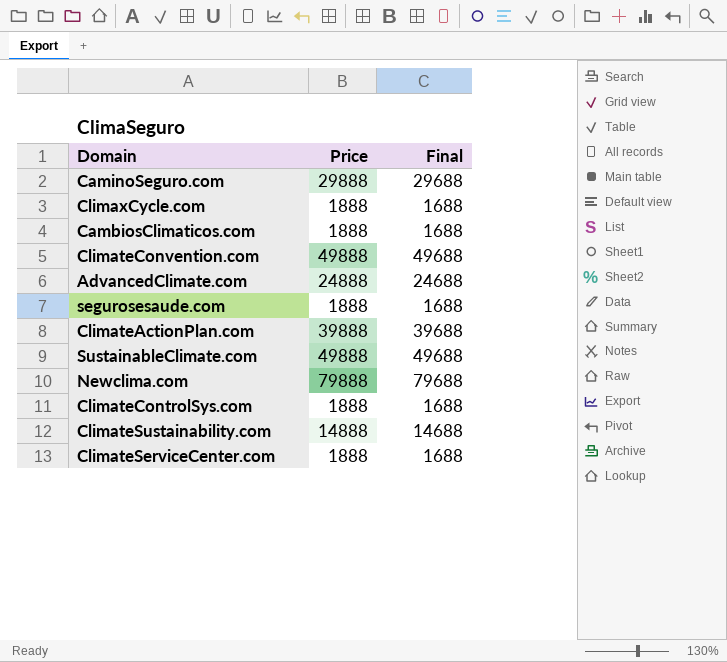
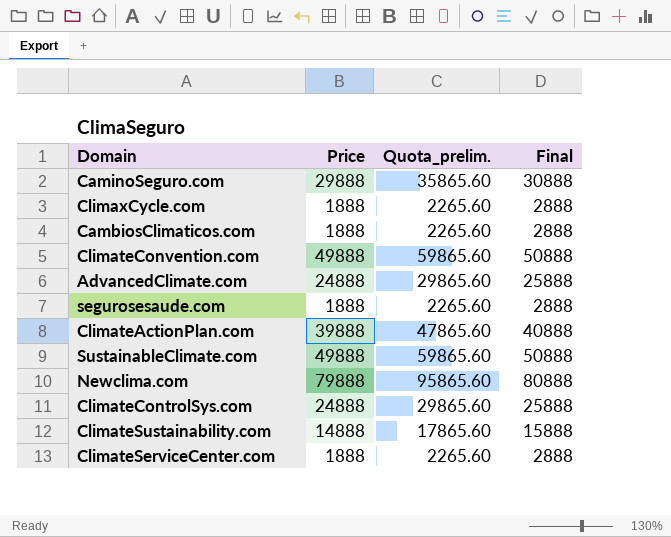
column Quota_prelim. | formula: none -> [Price] * 1.2
column Final | formula: [Price] - 200 -> [Price] + 1000
ClimateControlSys.com | Price: 1888 -> 24888

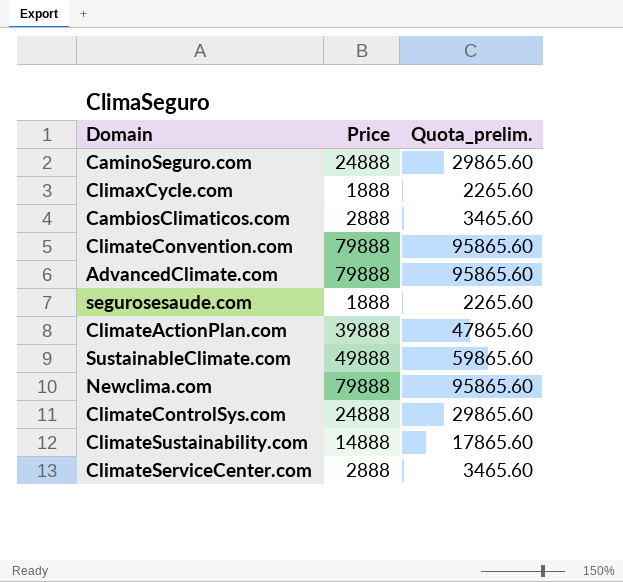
column Final | formula: [Price] + 1000 -> none
CaminoSeguro.com | Price: 29888 -> 24888
CaminoSeguro.com | Quota_prelim.: 35865.60 -> 29865.60
CambiosClimaticos.com | Price: 1888 -> 2888
CambiosClimaticos.com | Quota_prelim.: 2265.60 -> 3465.60
ClimateConvention.com | Price: 49888 -> 79888
ClimateConvention.com | Quota_prelim.: 59865.60 -> 95865.60
AdvancedClimate.com | Price: 24888 -> 79888
AdvancedClimate.com | Quota_prelim.: 29865.60 -> 95865.60
ClimateServiceCenter.com | Price: 1888 -> 2888
ClimateServiceCenter.com | Quota_prelim.: 2265.60 -> 3465.60

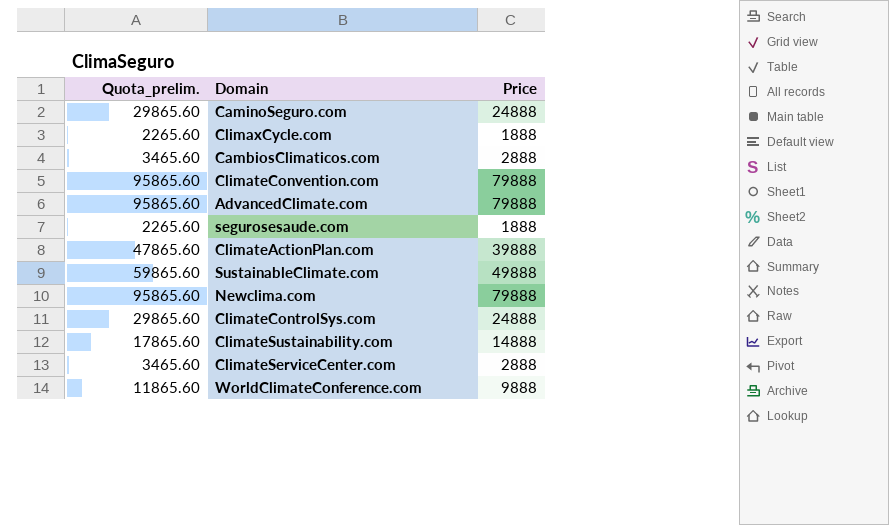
column Quota_prelim. | position: 3 -> 1
row WorldClimateConference.com: none -> 11865.60 | 9888

